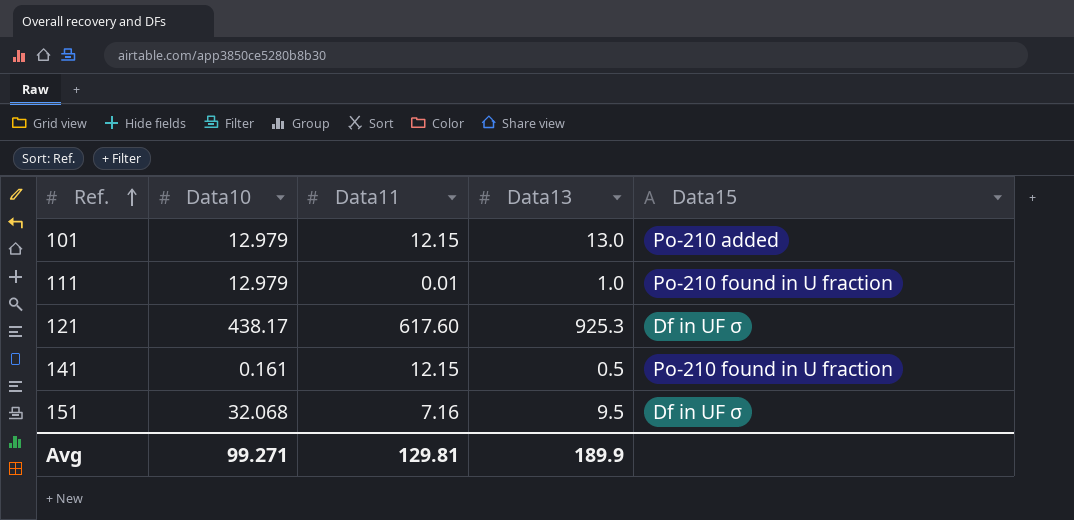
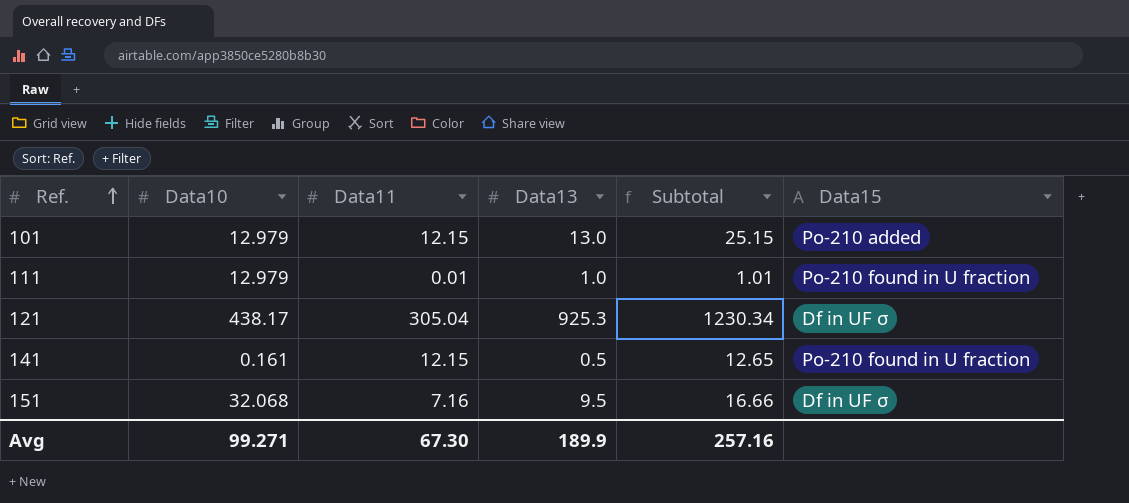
column Subtotal | formula: none -> [Data11] + [Data13]
121 | Data11: 617.60 -> 305.04
Avg | Data11: 129.81 -> 67.30

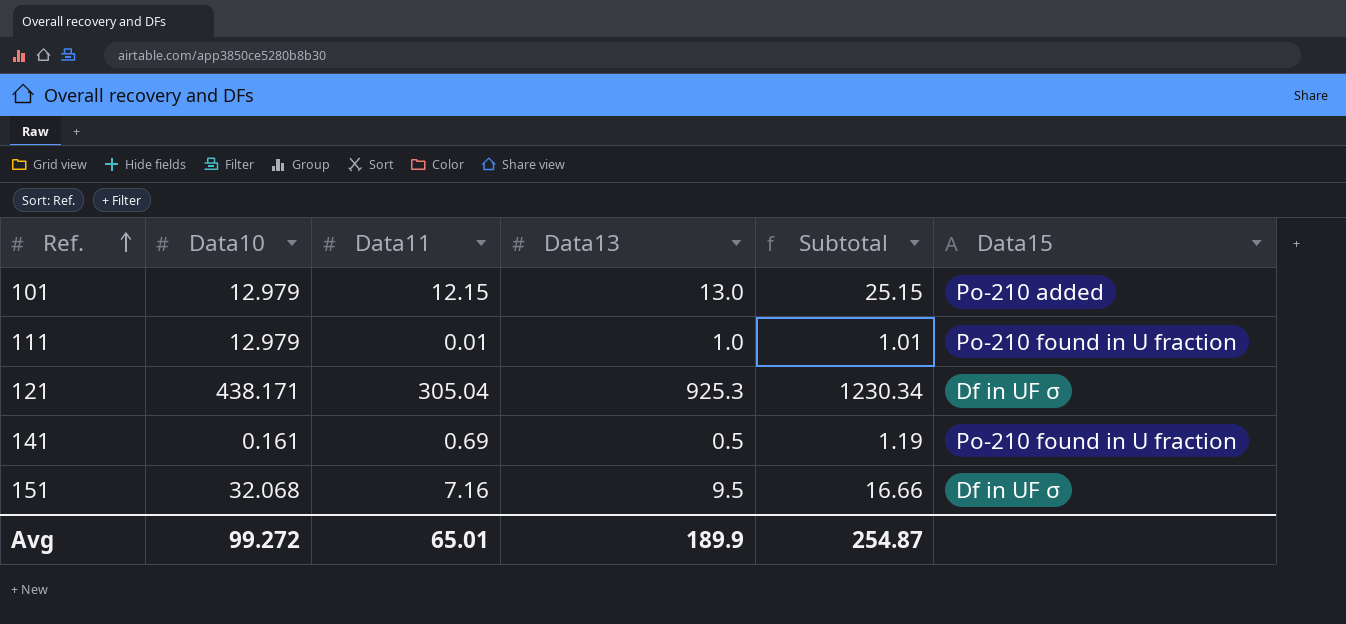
121 | Data10: 438.17 -> 438.171
141 | Data11: 12.15 -> 0.69
141 | Subtotal: 12.65 -> 1.19
Avg | Data10: 99.271 -> 99.272
Avg | Data11: 67.30 -> 65.01
Avg | Subtotal: 257.16 -> 254.87

